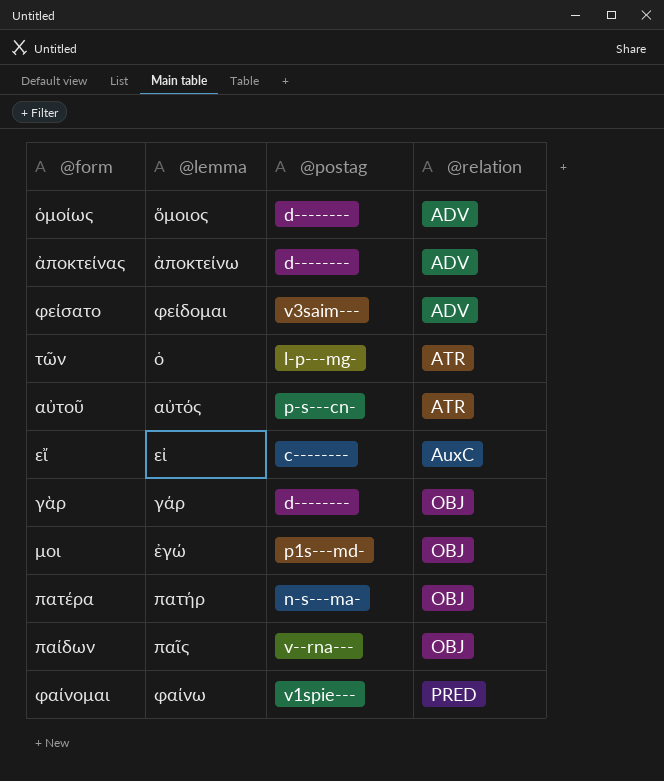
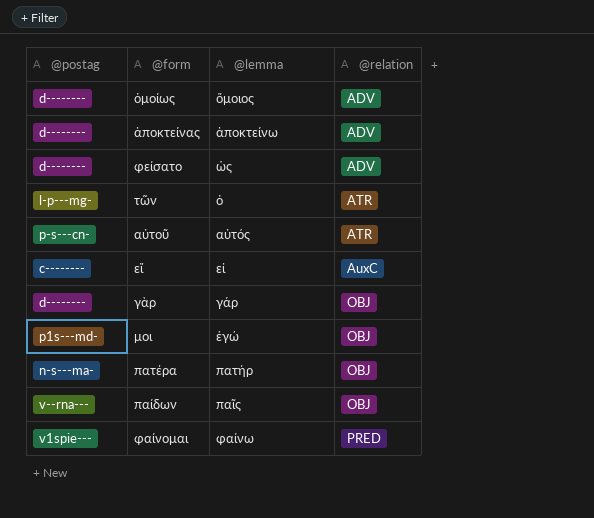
column @postag | position: 3 -> 1
φείσατο | @postag: v3saim--- -> d--------
φείσατο | @lemma: φείδομαι -> ὡς

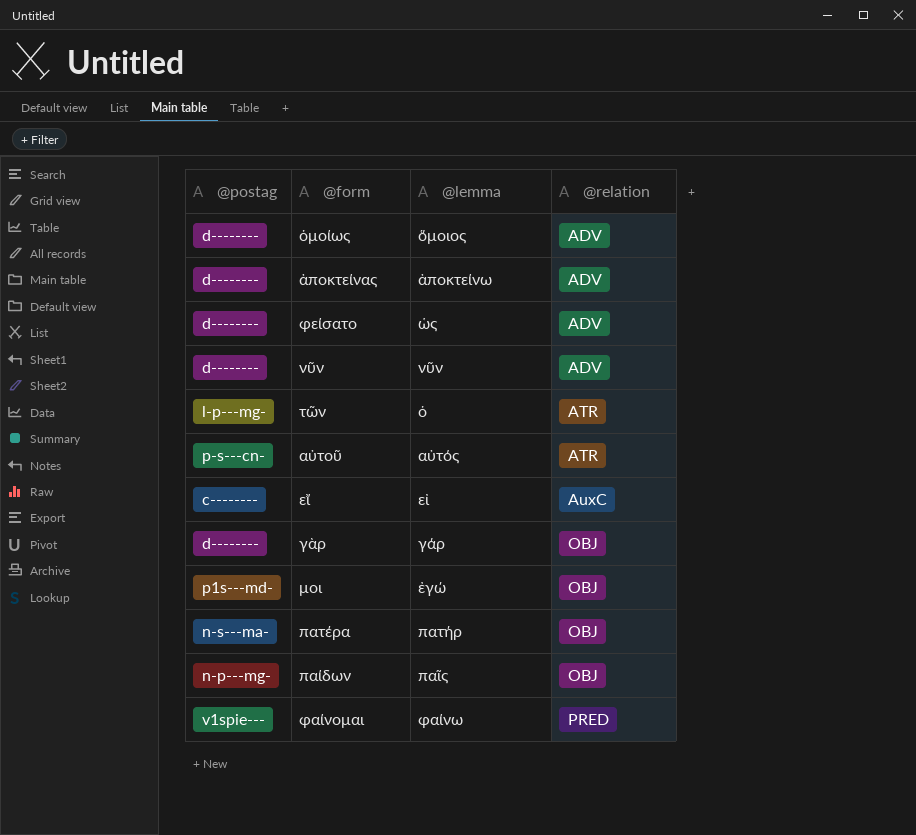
row νῦν: none -> d-------- | νῦν | ADV
παίδων | @postag: v--rna--- -> n-p---mg-

